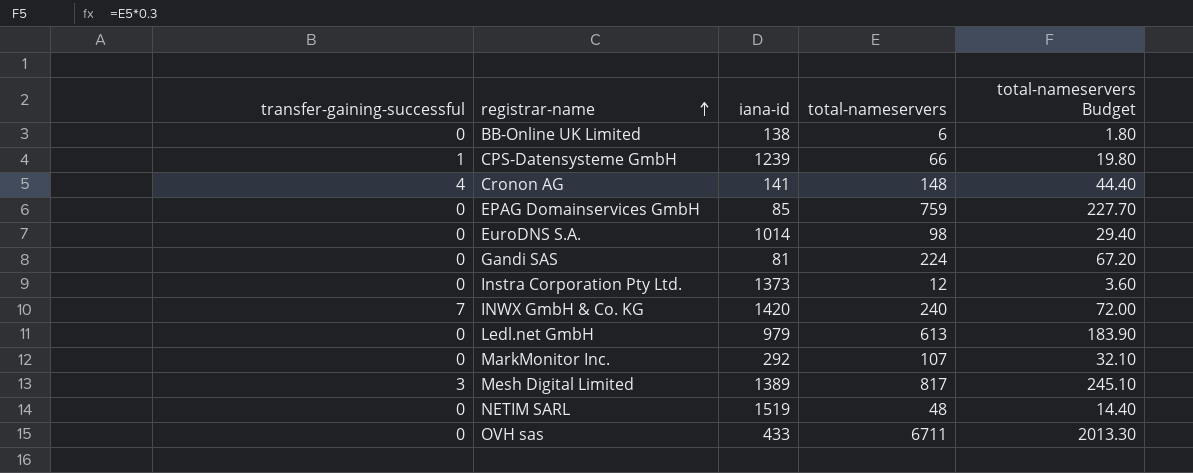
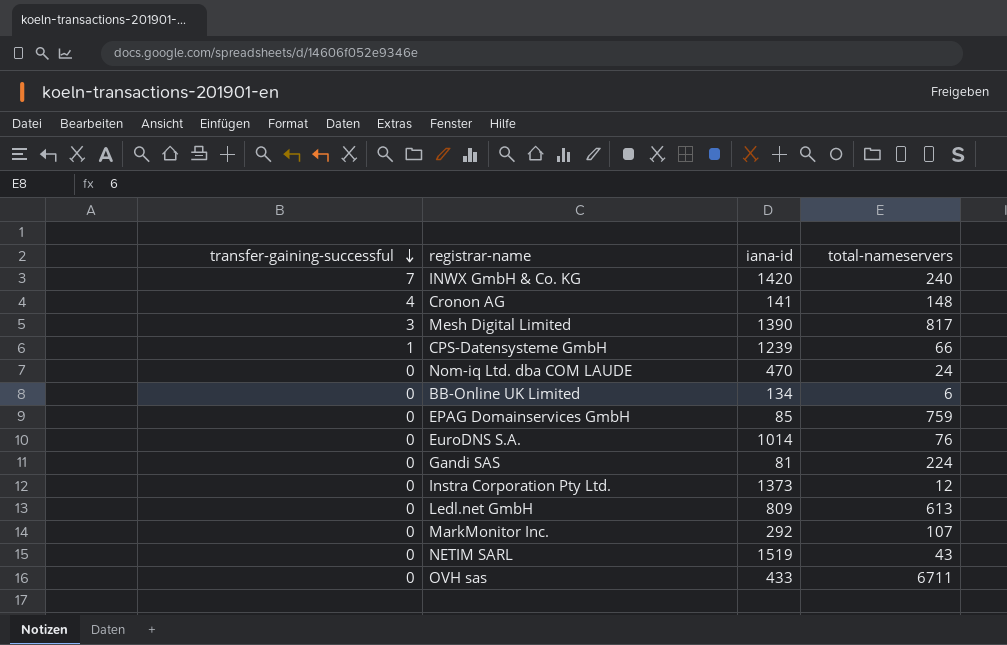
row order: registrar-name ascending -> transfer-gaining-successful descending
column total-nameservers Budget | formula: [total-nameservers] * 0.3 -> none
Mesh Digital Limited | iana-id: 1389 -> 1390
row Nom-iq Ltd. dba COM LAUDE: none -> 0 | 470 | 24
BB-Online UK Limited | iana-id: 138 -> 134
EuroDNS S.A. | total-nameservers: 98 -> 76
Ledl.net GmbH | iana-id: 979 -> 809
NETIM SARL | total-nameservers: 48 -> 43

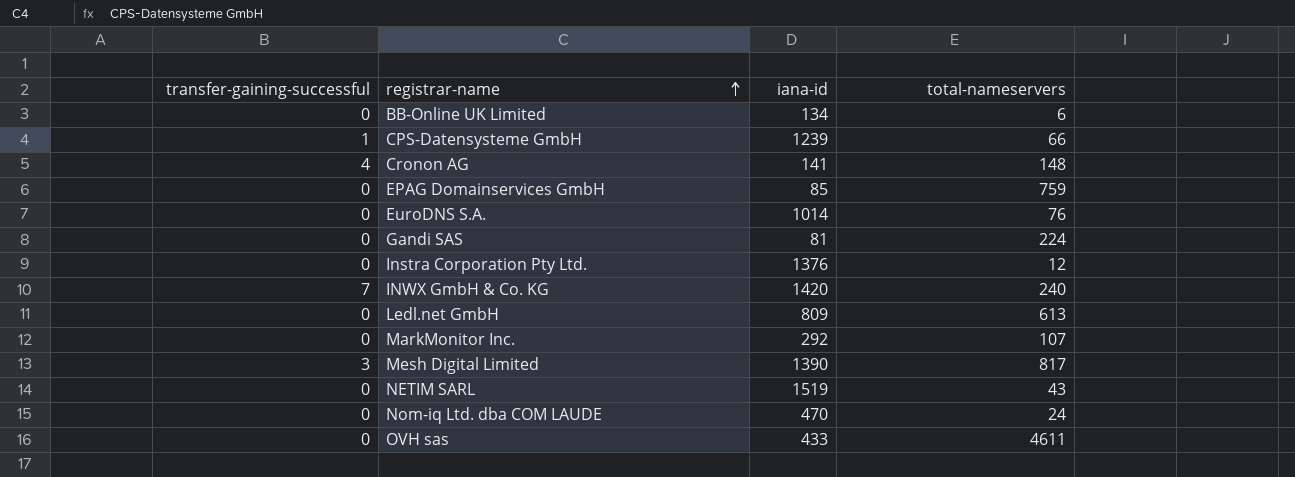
row order: transfer-gaining-successful descending -> registrar-name ascending
Instra Corporation Pty Ltd. | iana-id: 1373 -> 1376
OVH sas | total-nameservers: 6711 -> 4611

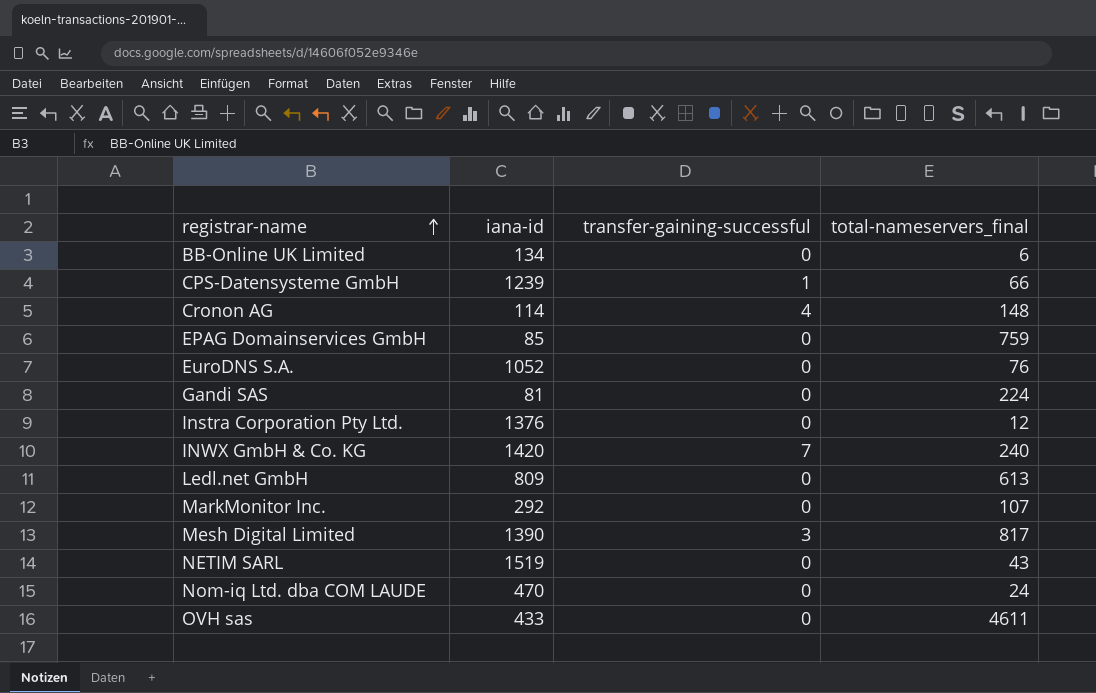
column transfer-gaining-successful | position: 1 -> 3
column name: total-nameservers -> total-nameservers_final
Cronon AG | iana-id: 141 -> 114
EuroDNS S.A. | iana-id: 1014 -> 1052

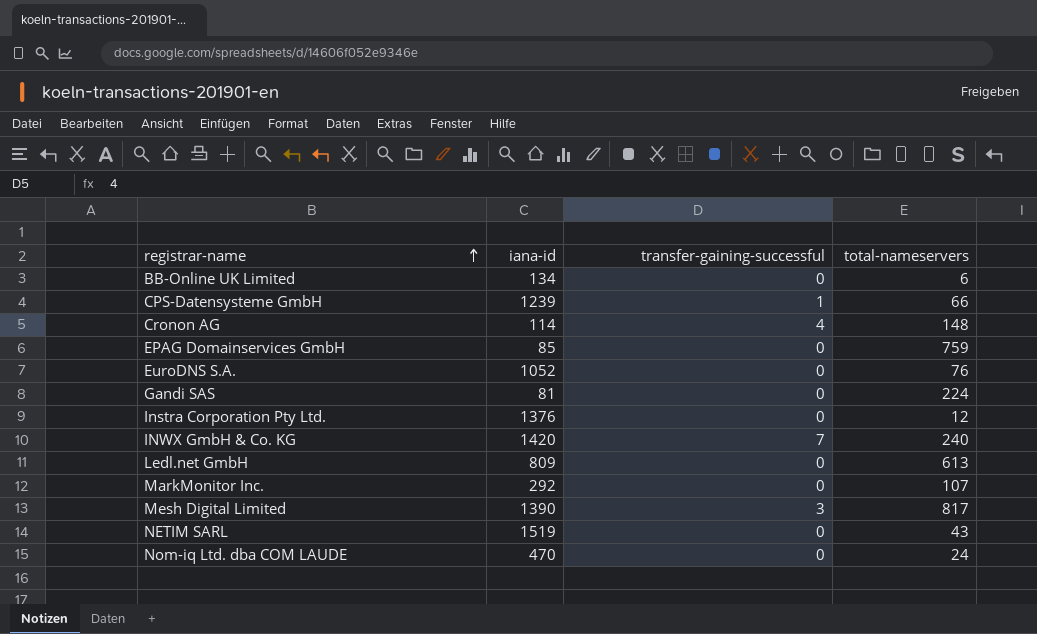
column name: total-nameservers_final -> total-nameservers
row OVH sas: 433 | 0 | 4611 -> none

